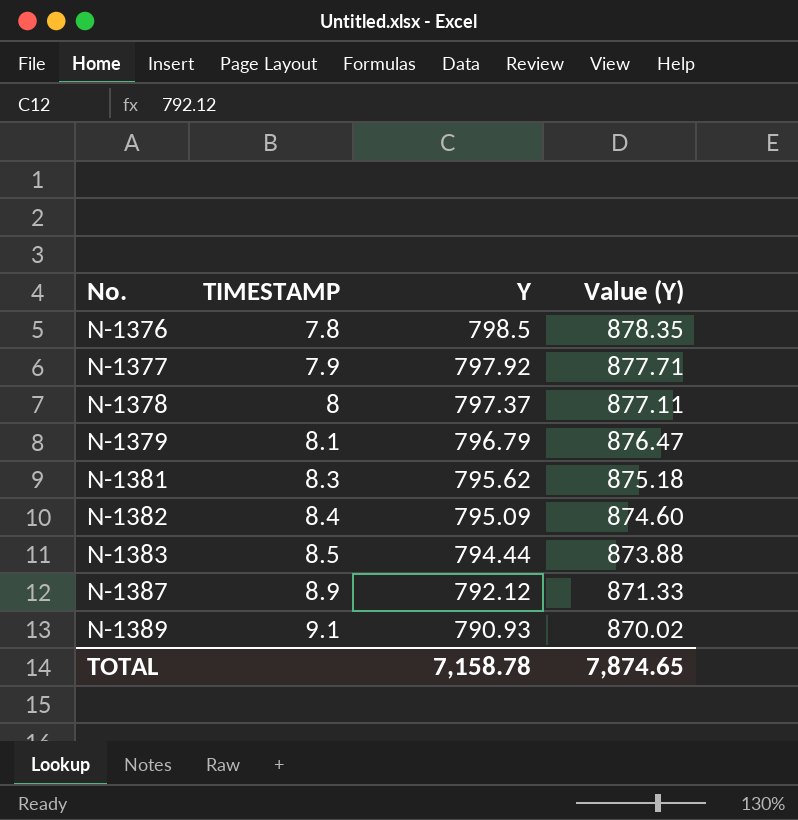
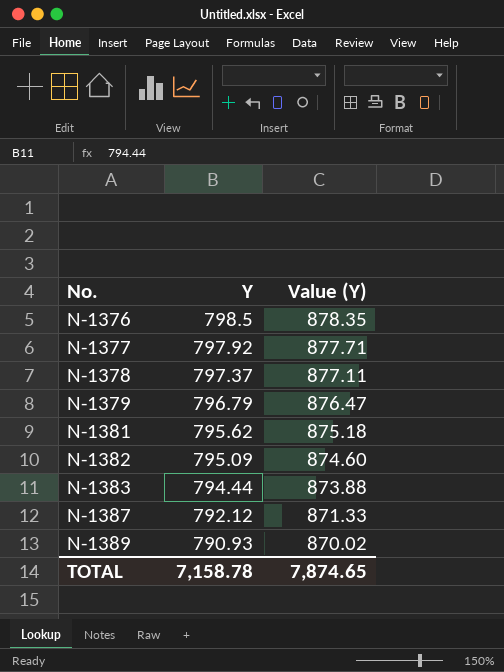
column TIMESTAMP | position: 2 -> none

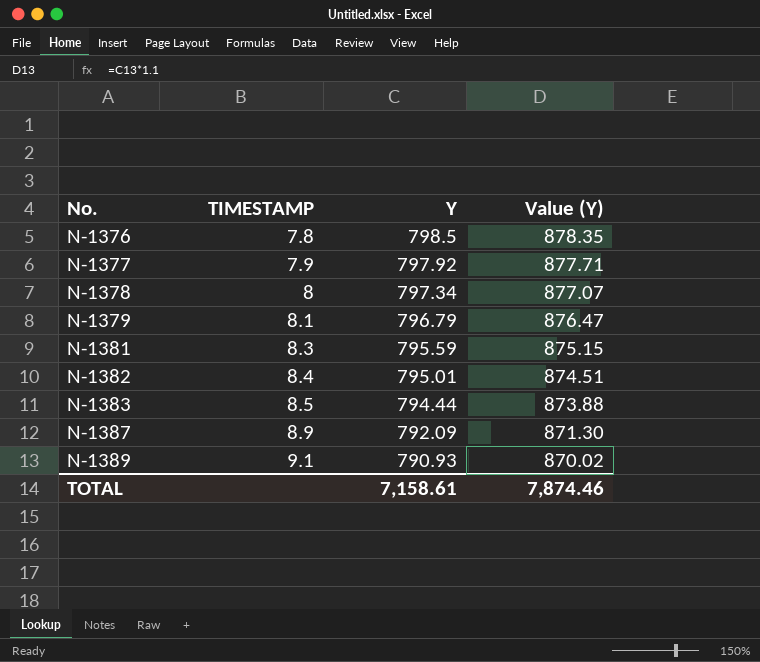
column TIMESTAMP | position: none -> 2
N-1378 | Y: 797.37 -> 797.34
N-1378 | Value (Y): 877.11 -> 877.07
N-1381 | Y: 795.62 -> 795.59
N-1381 | Value (Y): 875.18 -> 875.15
N-1382 | Y: 795.09 -> 795.01
N-1382 | Value (Y): 874.60 -> 874.51
N-1387 | Y: 792.12 -> 792.09
N-1387 | Value (Y): 871.33 -> 871.30
TOTAL | Y: 7,158.78 -> 7,158.61
TOTAL | Value (Y): 7,874.65 -> 7,874.46

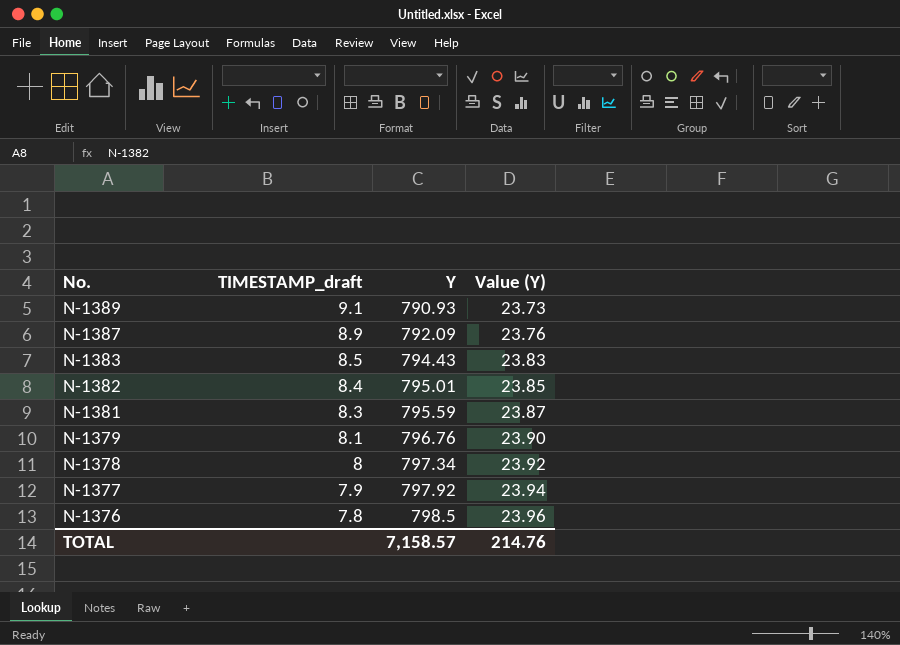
row order: No. ascending -> No. descending
column name: TIMESTAMP -> TIMESTAMP_draft
column Value (Y) | formula: [Y] * 1.1 -> [Y] * 0.03
N-1383 | Y: 794.44 -> 794.43
N-1379 | Y: 796.79 -> 796.76
TOTAL | Y: 7,158.61 -> 7,158.57
TOTAL | Value (Y): 7,874.46 -> 214.76

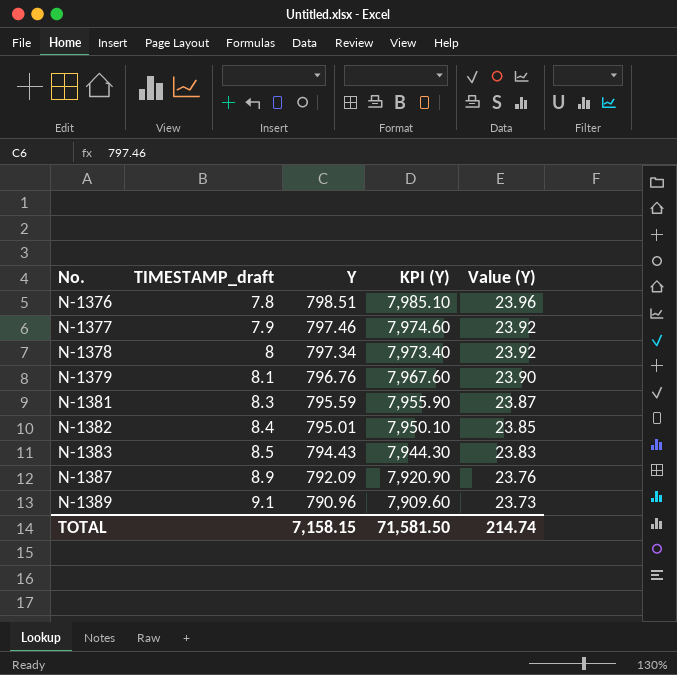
row order: No. descending -> No. ascending
column KPI (Y) | formula: none -> [Y] * 10
N-1376 | Y: 798.5 -> 798.51
N-1377 | Y: 797.92 -> 797.46
N-1377 | Value (Y): 23.94 -> 23.92
N-1389 | Y: 790.93 -> 790.96
TOTAL | Y: 7,158.57 -> 7,158.15
TOTAL | Value (Y): 214.76 -> 214.74

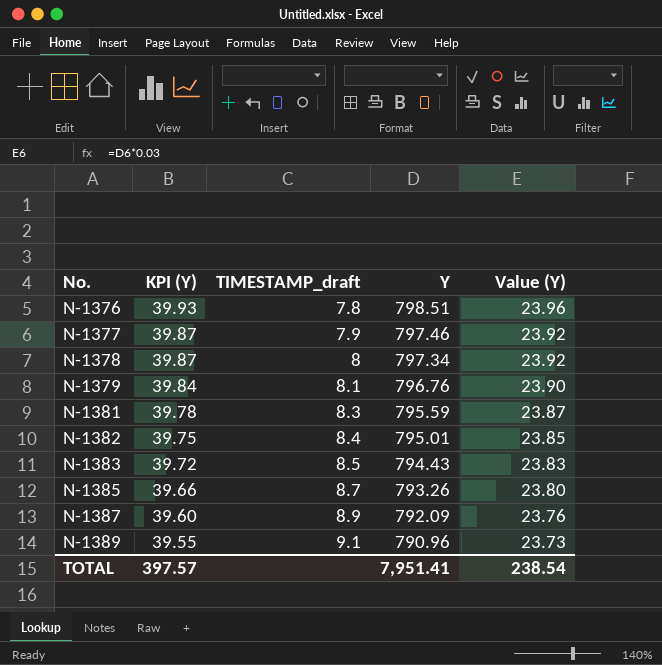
column KPI (Y) | formula: [Y] * 10 -> [Y] * 0.05
column KPI (Y) | position: 4 -> 2
row N-1385: none -> 39.66 | 8.7 | 793.26 | 23.80
TOTAL | KPI (Y): 71,581.50 -> 397.57
TOTAL | Y: 7,158.15 -> 7,951.41
TOTAL | Value (Y): 214.74 -> 238.54

